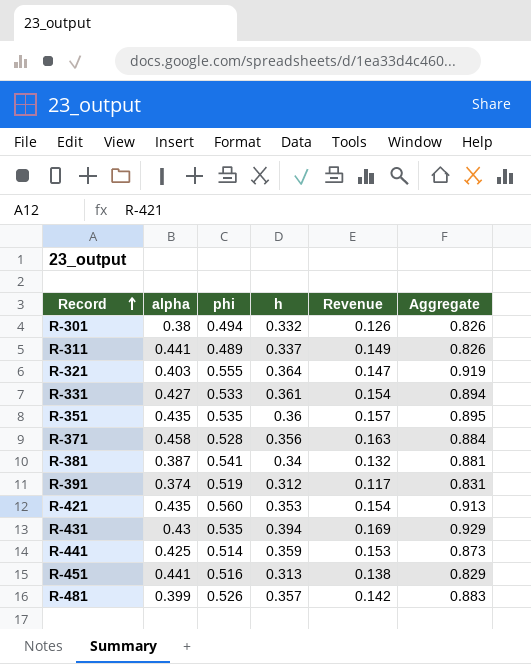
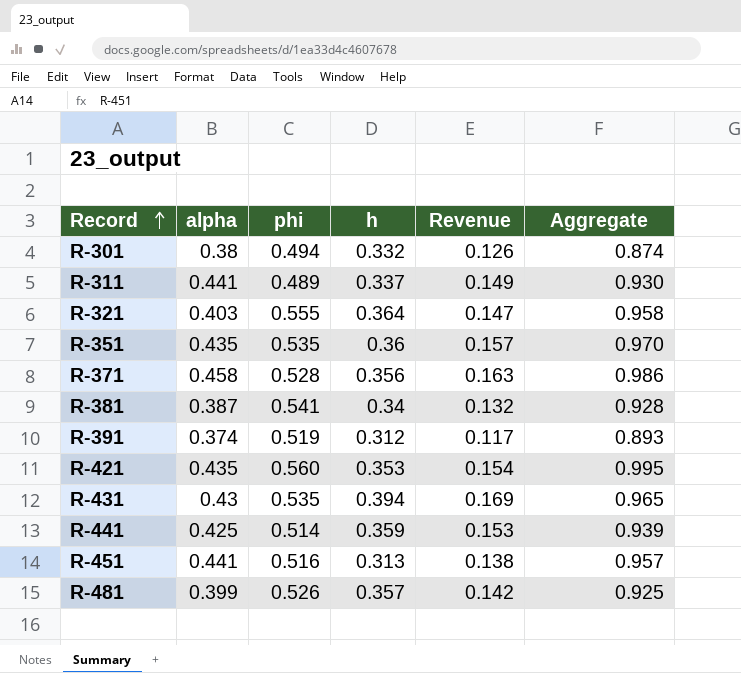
column Aggregate | formula: [phi] + [h] -> [alpha] + [phi]
row R-331: 0.427 | 0.533 | 0.361 | 0.154 | 0.894 -> none

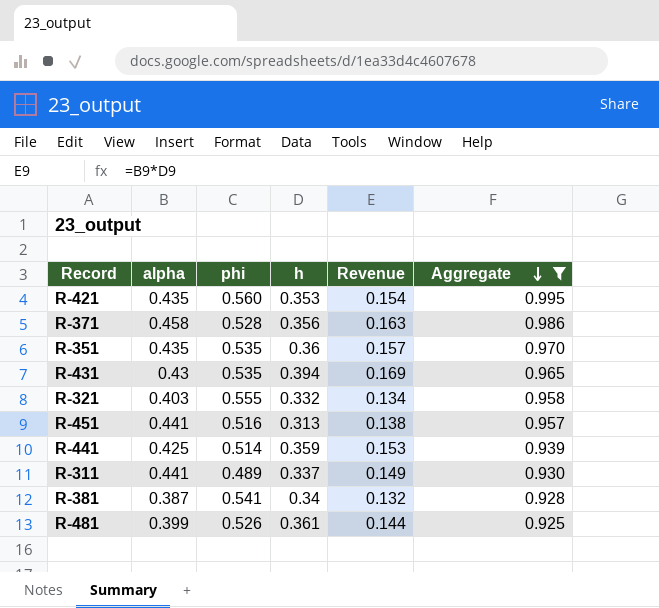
filter: none -> Aggregate >= 0.925
row order: Record ascending -> Aggregate descending
R-321 | h: 0.364 -> 0.332
R-321 | Revenue: 0.147 -> 0.134
R-481 | h: 0.357 -> 0.361
R-481 | Revenue: 0.142 -> 0.144

